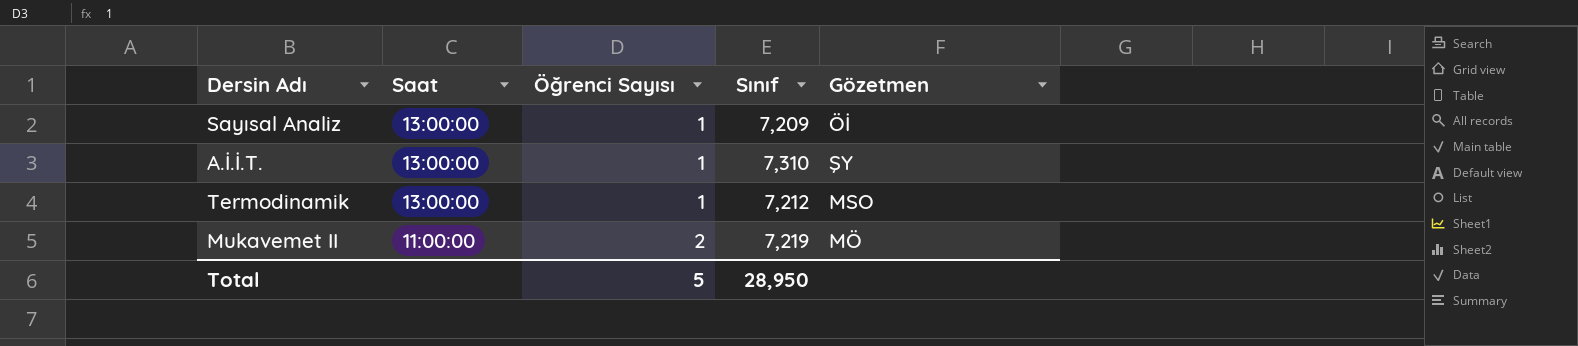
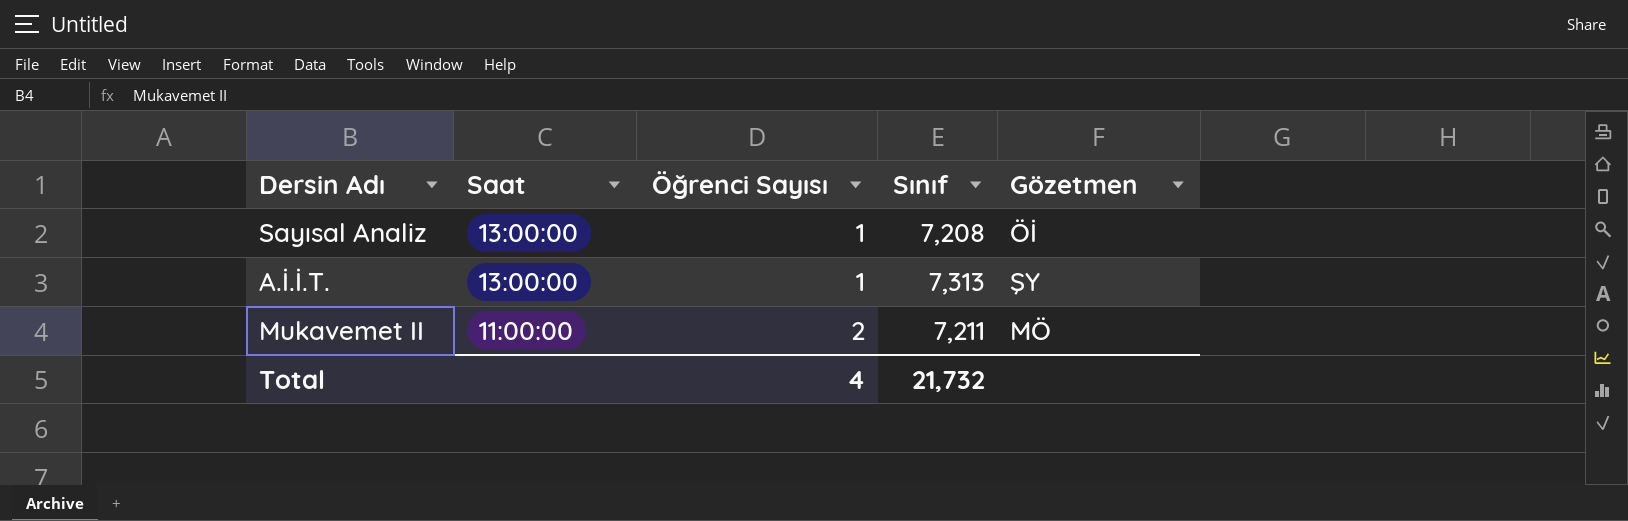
row Termodinamik: 13:00:00 | 1 | 7,212 | MSO -> none
Sayısal Analiz | Sınıf: 7,209 -> 7,208
A.İ.İ.T. | Sınıf: 7,310 -> 7,313
Mukavemet II | Sınıf: 7,219 -> 7,211
Total | Öğrenci Sayısı: 5 -> 4
Total | Sınıf: 28,950 -> 21,732

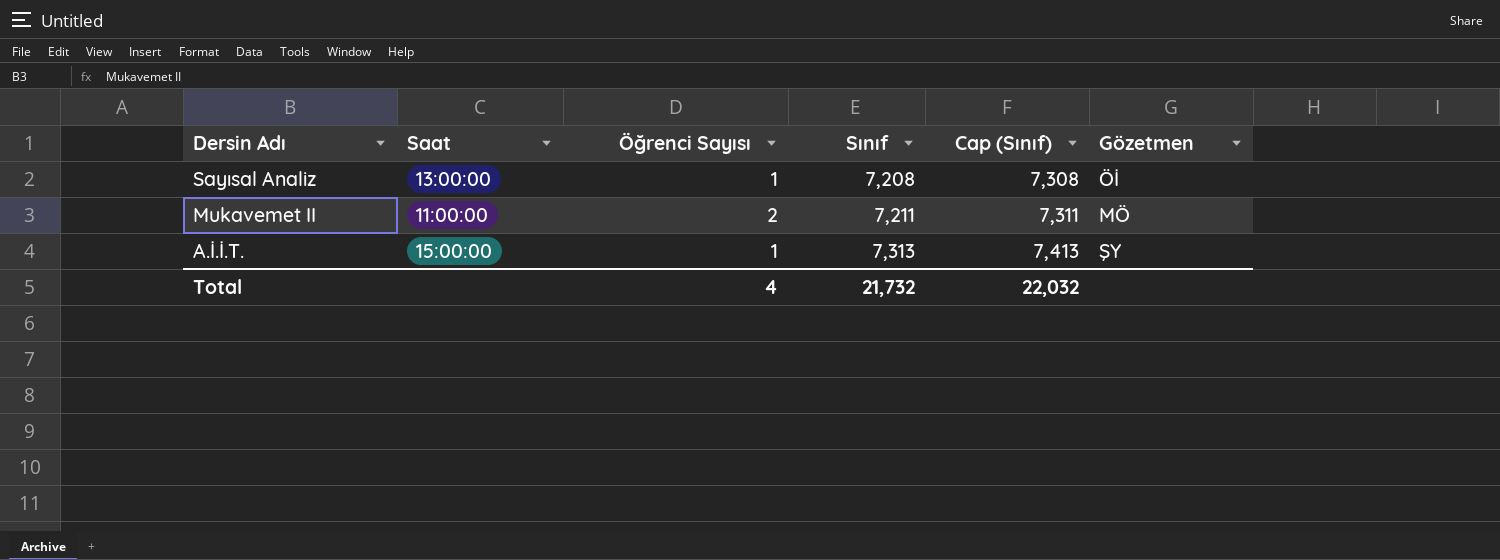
row order: Saat descending -> Dersin Adı descending
column Cap (Sınıf) | formula: none -> [Sınıf] + 100
A.İ.İ.T. | Saat: 13:00:00 -> 15:00:00

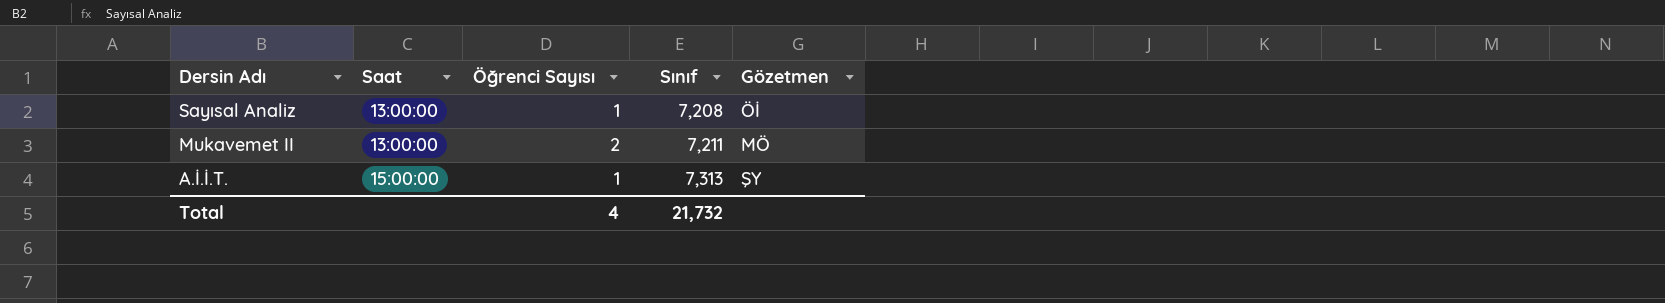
column Cap (Sınıf) | formula: [Sınıf] + 100 -> none
Mukavemet II | Saat: 11:00:00 -> 13:00:00

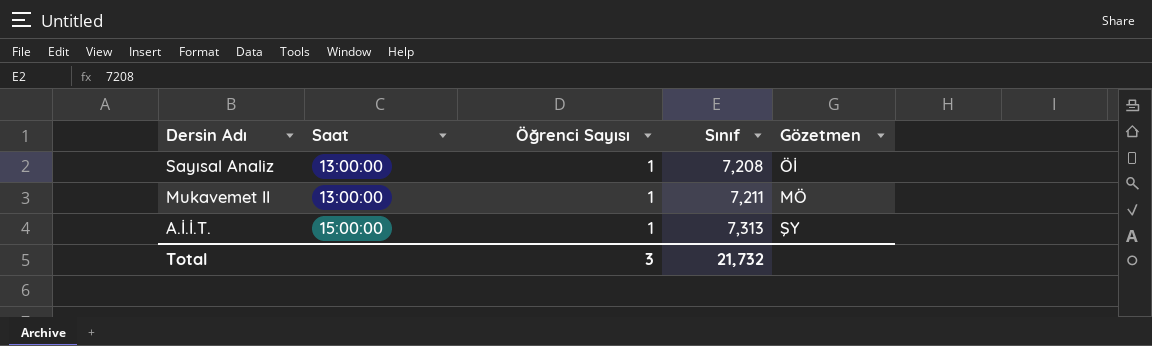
Mukavemet II | Öğrenci Sayısı: 2 -> 1
Total | Öğrenci Sayısı: 4 -> 3

